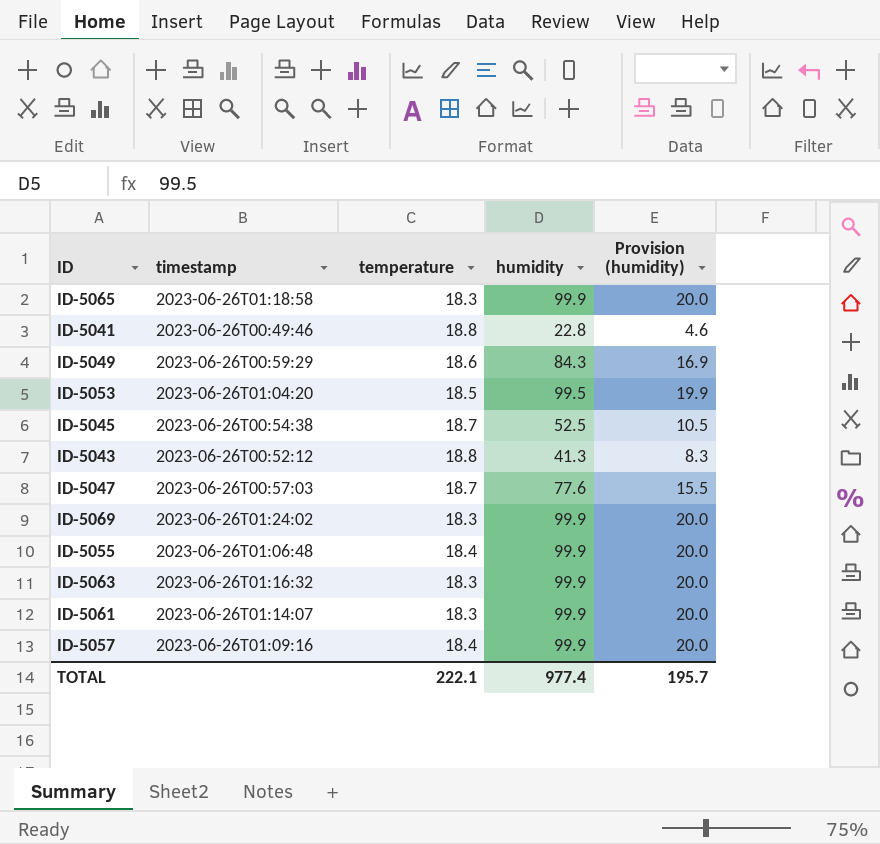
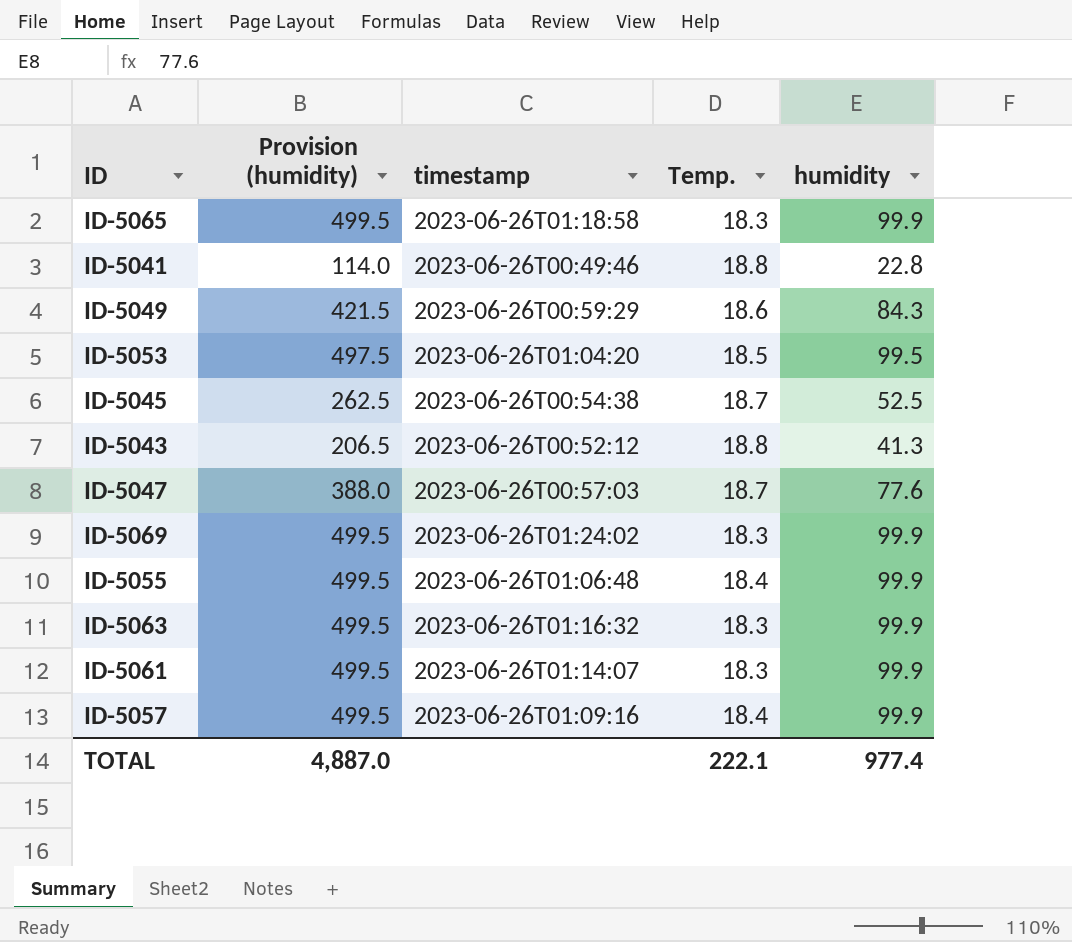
column Provision (humidity) | formula: [humidity] * 0.2 -> [humidity] * 5
column Provision (humidity) | position: 5 -> 2
column name: temperature -> Temp.
TOTAL | Provision (humidity): 195.7 -> 4,887.0

